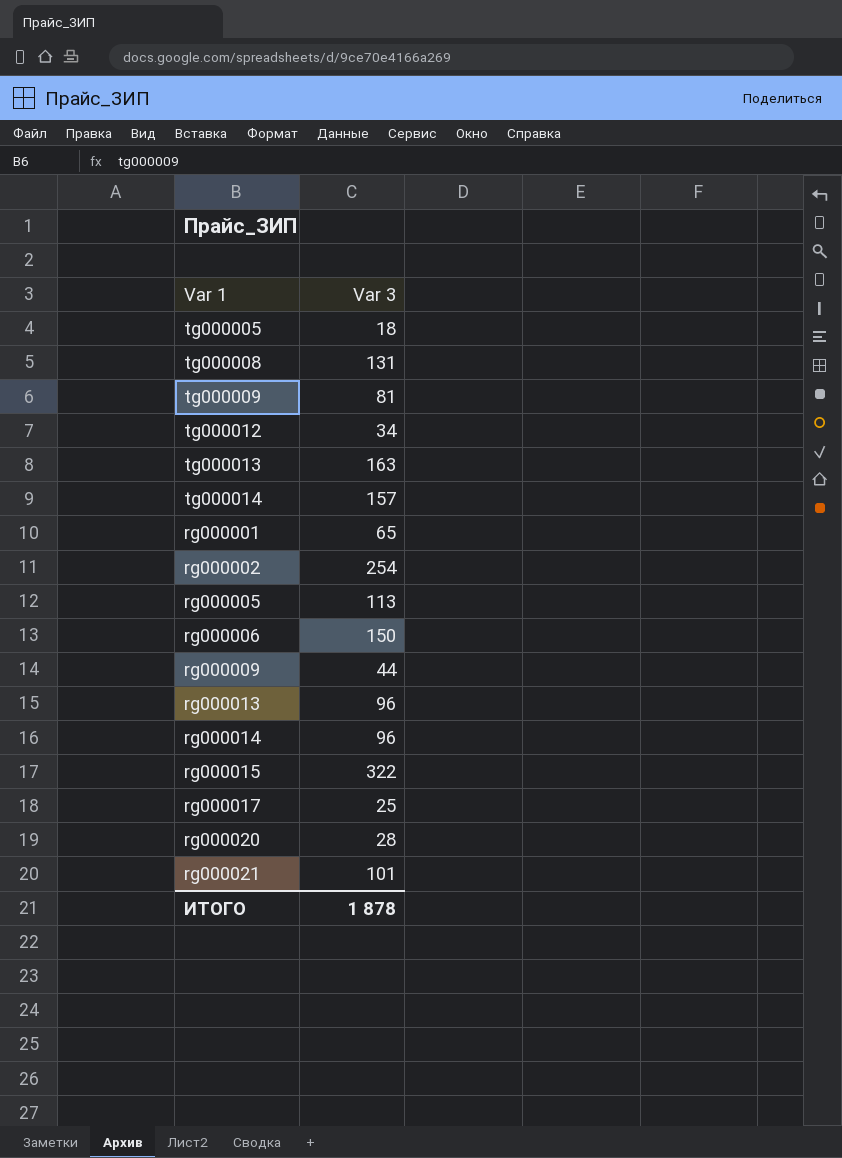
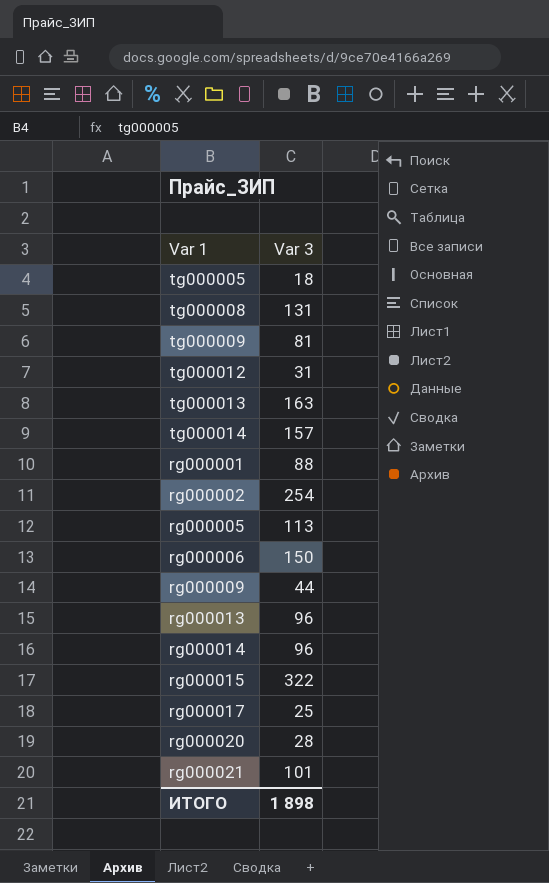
tg000012 | Var 3: 34 -> 31
rg000001 | Var 3: 65 -> 88
ИТОГО | Var 3: 1 878 -> 1 898

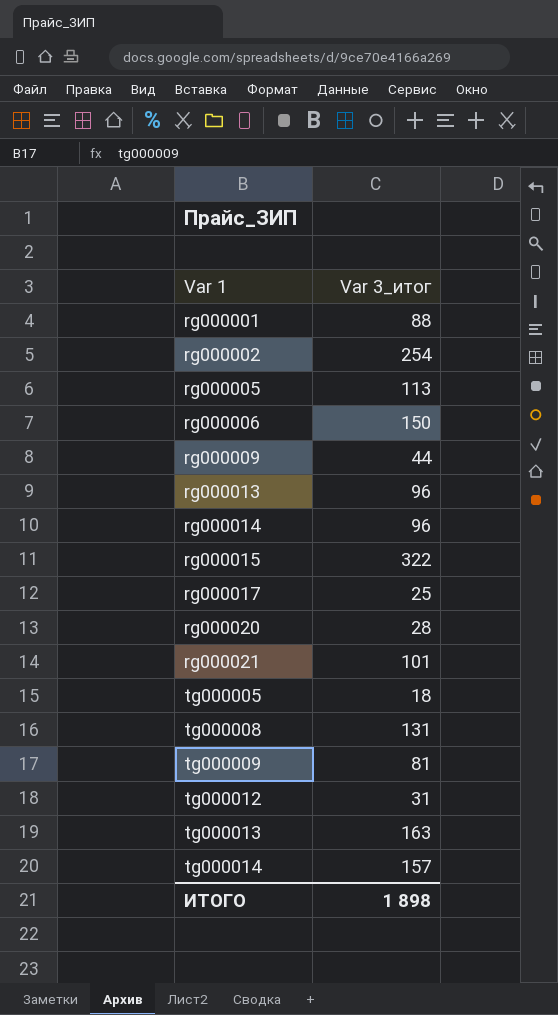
row order: none -> Var 1 ascending
column name: Var 3 -> Var 3_итог

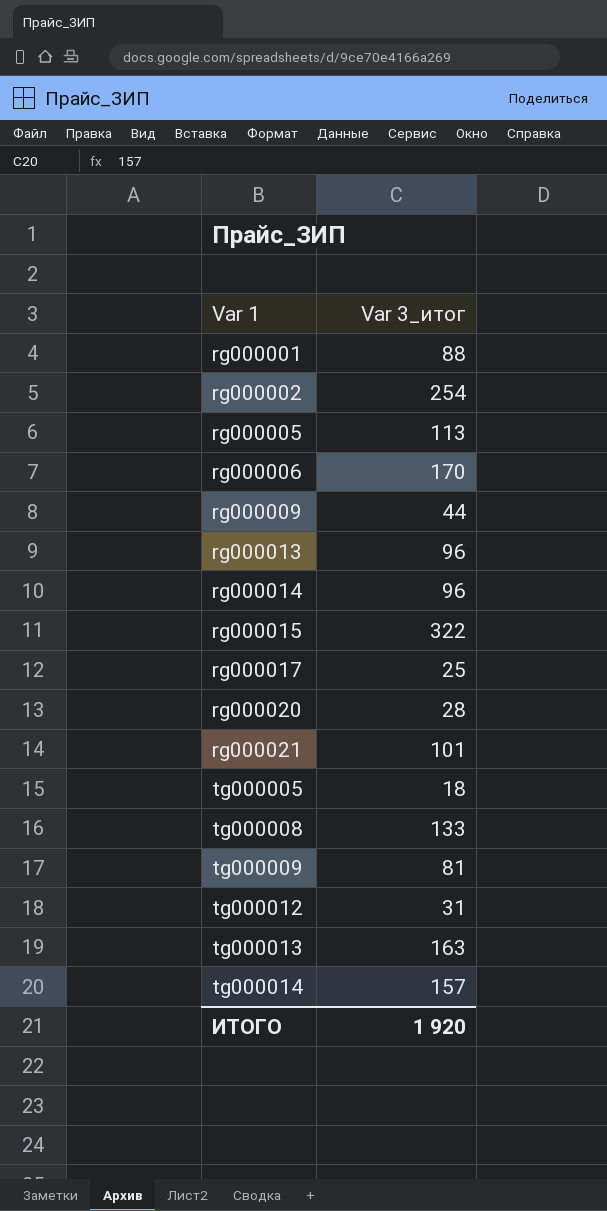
rg000006 | Var 3_итог: 150 -> 170
tg000008 | Var 3_итог: 131 -> 133
ИТОГО | Var 3_итог: 1 898 -> 1 920

